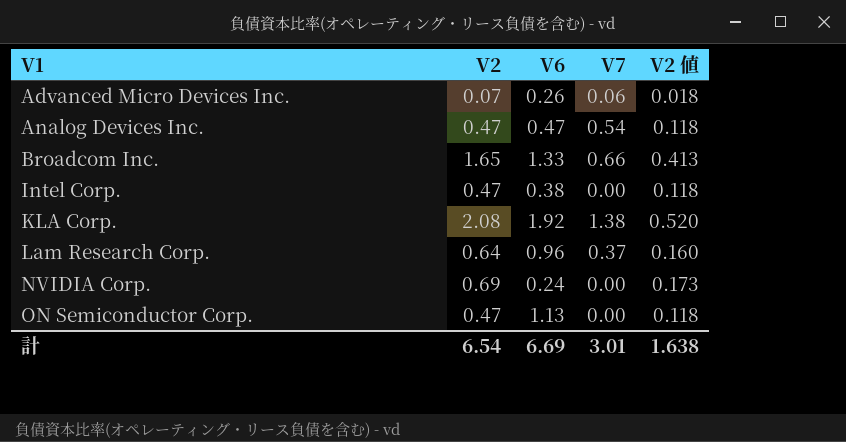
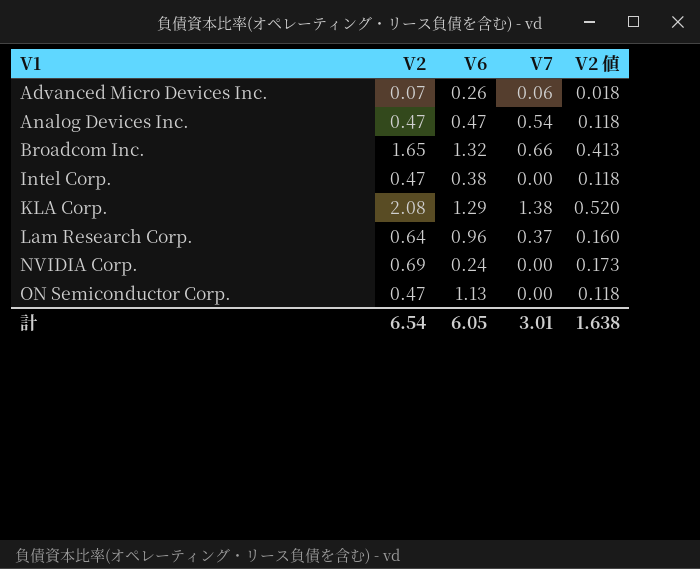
Broadcom Inc. | V6: 1.33 -> 1.32
KLA Corp. | V6: 1.92 -> 1.29
計 | V6: 6.69 -> 6.05

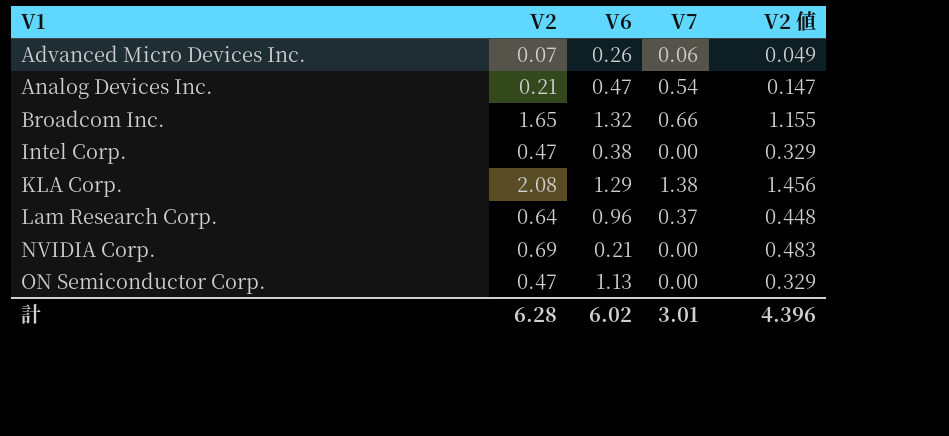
column V2 値 | formula: [V2] * 0.25 -> [V2] * 0.7
Analog Devices Inc. | V2: 0.47 -> 0.21
NVIDIA Corp. | V6: 0.24 -> 0.21
計 | V2: 6.54 -> 6.28
計 | V6: 6.05 -> 6.02
計 | V2 値: 1.638 -> 4.396

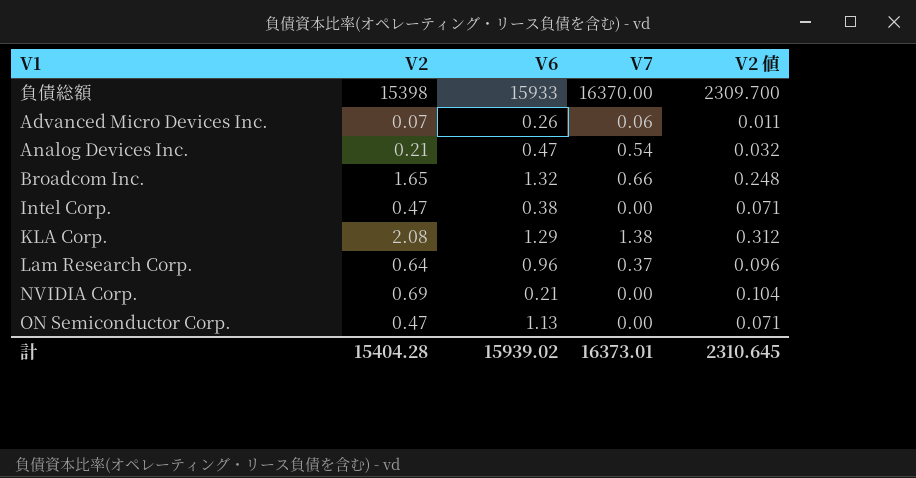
column V2 値 | formula: [V2] * 0.7 -> [V2] * 0.15
row 負債総額: none -> 15398 | 15933 | 16370.00 | 2309.700
計 | V2: 6.28 -> 15404.28
計 | V6: 6.02 -> 15939.02
計 | V7: 3.01 -> 16373.01
計 | V2 値: 4.396 -> 2310.645

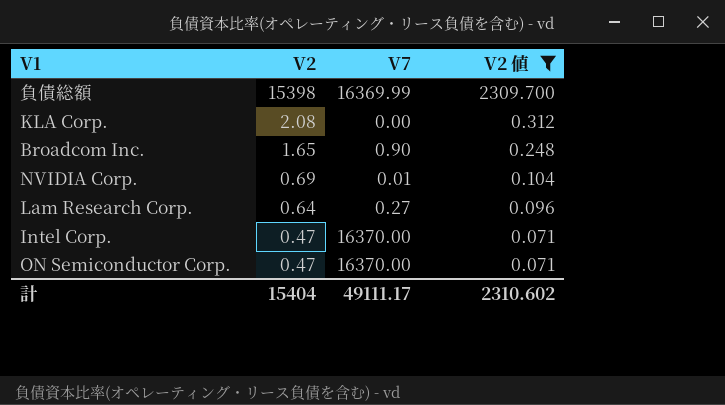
filter: none -> V2 値 >= 0.071
row order: none -> V2 descending
column V6 | position: 3 -> none
負債総額 | V7: 16370.00 -> 16369.99
KLA Corp. | V7: 1.38 -> 0.00
Broadcom Inc. | V7: 0.66 -> 0.90
NVIDIA Corp. | V7: 0.00 -> 0.01
Lam Research Corp. | V7: 0.37 -> 0.27
Intel Corp. | V7: 0.00 -> 16370.00
ON Semiconductor Corp. | V7: 0.00 -> 16370.00
計 | V2: 15404.28 -> 15404
計 | V7: 16373.01 -> 49111.17
計 | V2 値: 2310.645 -> 2310.602

